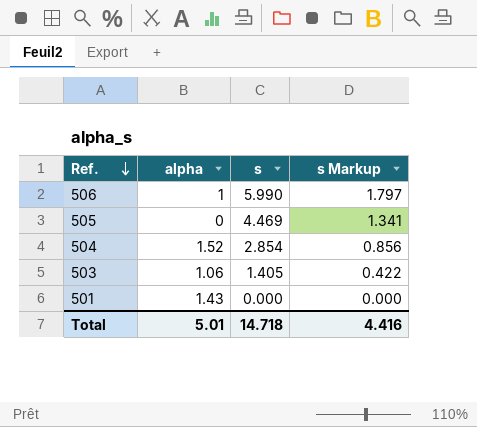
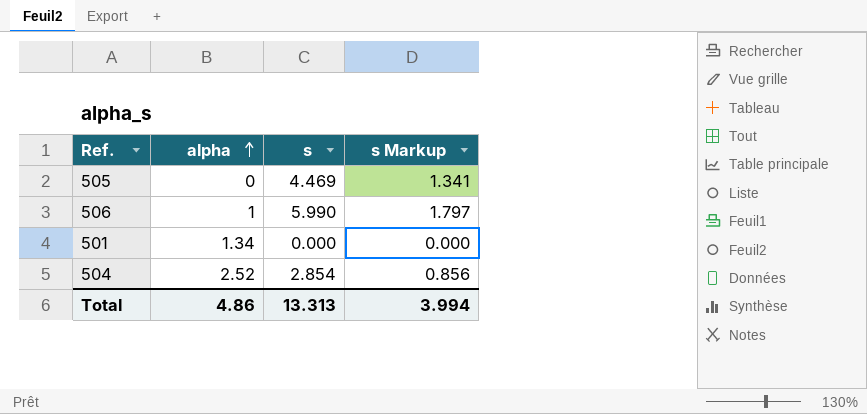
row order: Ref. descending -> alpha ascending
row 503: 1.06 | 1.405 | 0.422 -> none
501 | alpha: 1.43 -> 1.34
504 | alpha: 1.52 -> 2.52
Total | alpha: 5.01 -> 4.86
Total | s: 14.718 -> 13.313
Total | s Markup: 4.416 -> 3.994

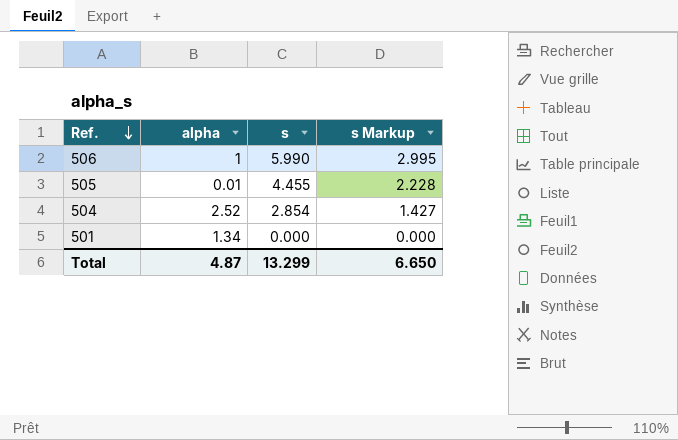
row order: alpha ascending -> Ref. descending
column s Markup | formula: [s] * 0.3 -> [s] * 0.5
505 | alpha: 0 -> 0.01
505 | s: 4.469 -> 4.455
Total | alpha: 4.86 -> 4.87
Total | s: 13.313 -> 13.299
Total | s Markup: 3.994 -> 6.650

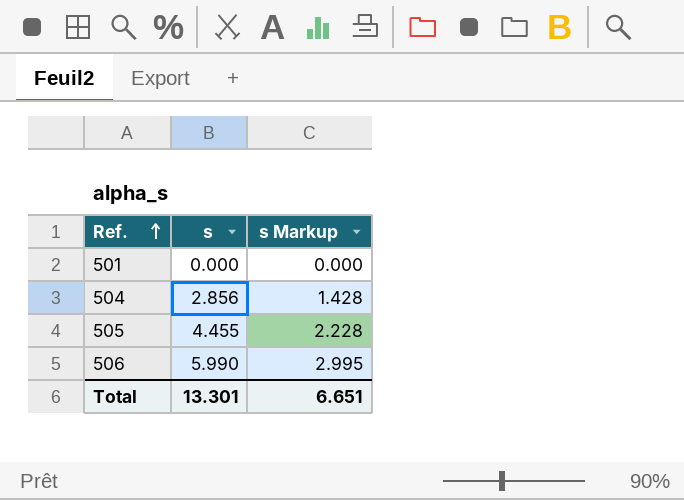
row order: Ref. descending -> Ref. ascending
column alpha | position: 2 -> none
504 | s: 2.854 -> 2.856
504 | s Markup: 1.427 -> 1.428
Total | s: 13.299 -> 13.301
Total | s Markup: 6.650 -> 6.651

